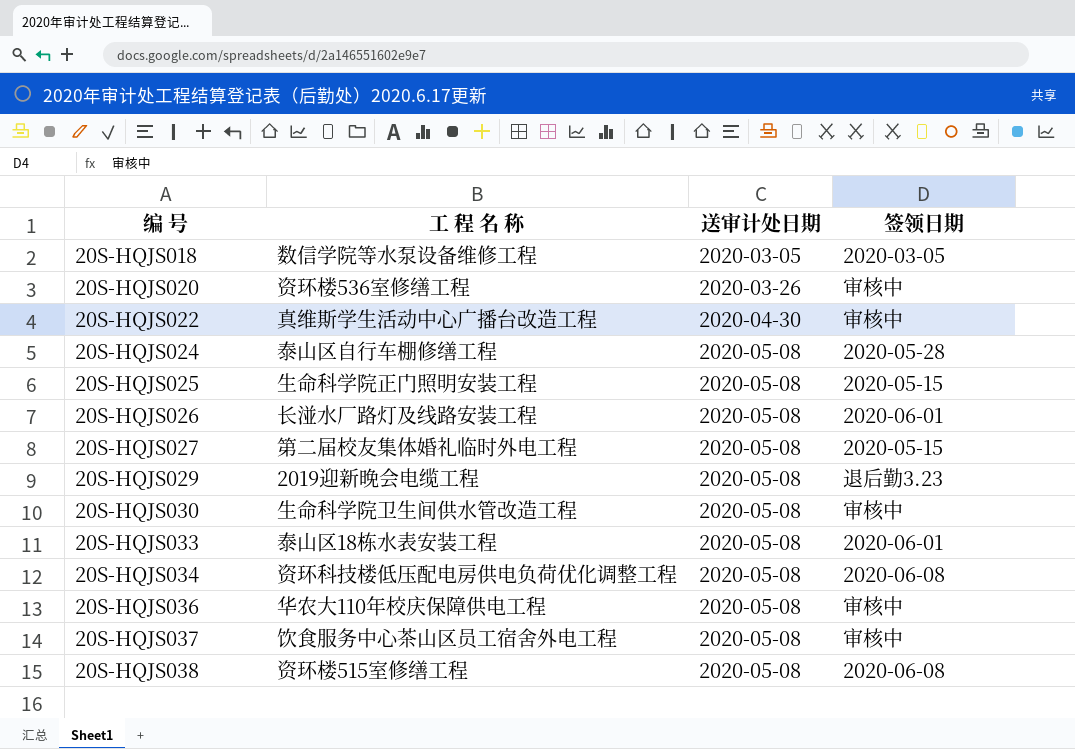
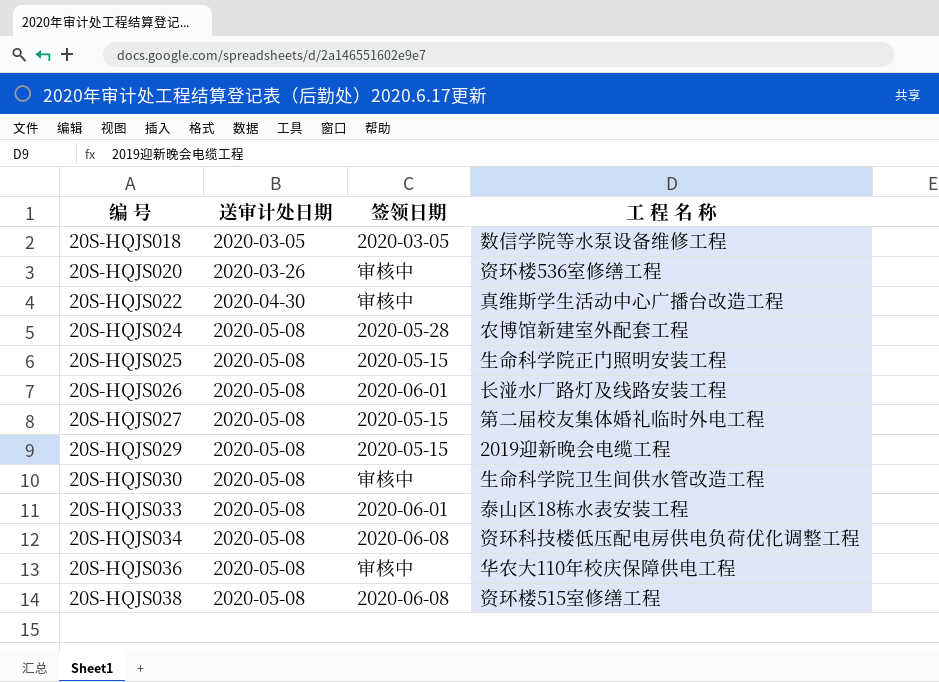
column 工 程 名 称 | position: 2 -> 4
row 20S-HQJS037: 饮食服务中心茶山区员工宿舍外电工程 | 2020-05-08 | 审核中 -> none
20S-HQJS024 | 工 程 名 称: 泰山区自行车棚修缮工程 -> 农博馆新建室外配套工程
20S-HQJS029 | 签领日期: 退后勤3.23 -> 2020-05-15

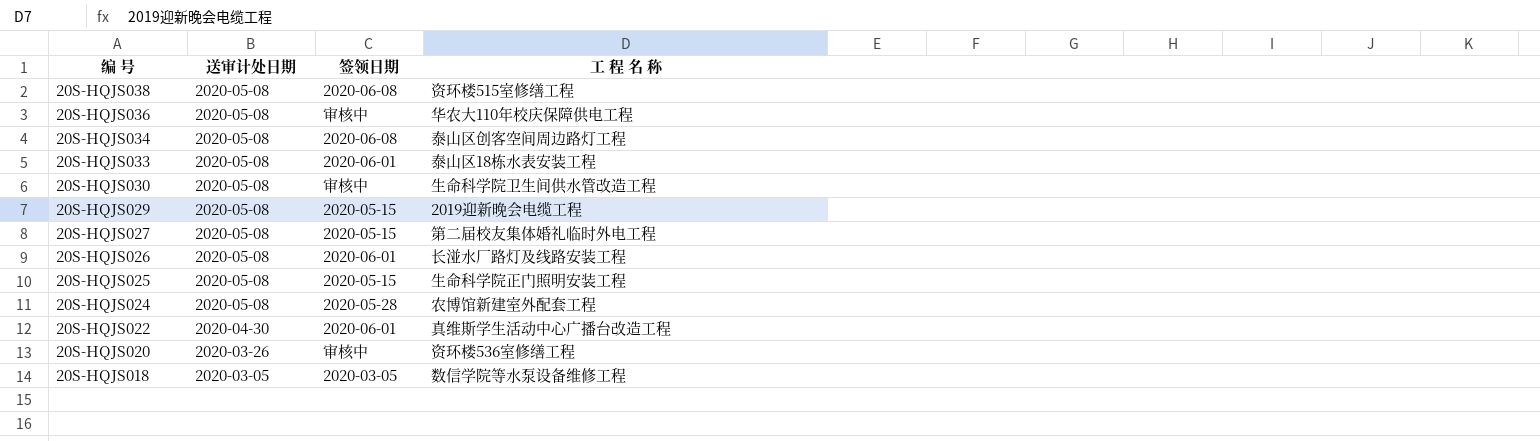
row order: 编 号 ascending -> 编 号 descending
20S-HQJS034 | 工 程 名 称: 资环科技楼低压配电房供电负荷优化调整工程 -> 泰山区创客空间周边路灯工程
20S-HQJS022 | 签领日期: 审核中 -> 2020-06-01

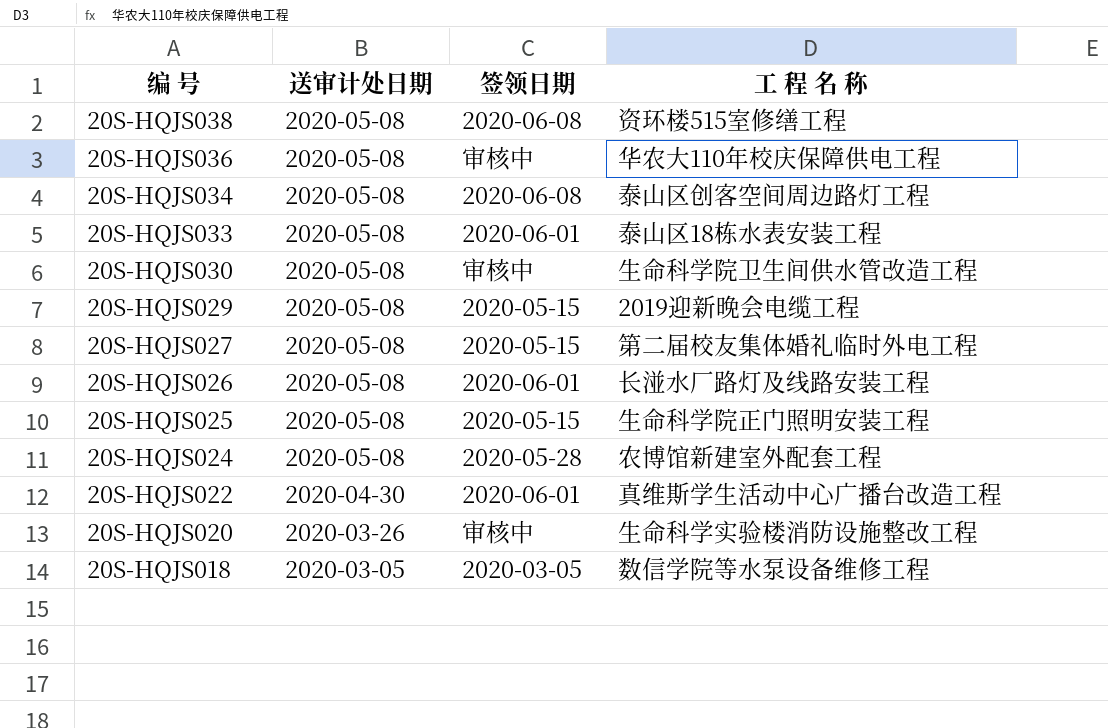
20S-HQJS020 | 工 程 名 称: 资环楼536室修缮工程 -> 生命科学实验楼消防设施整改工程

